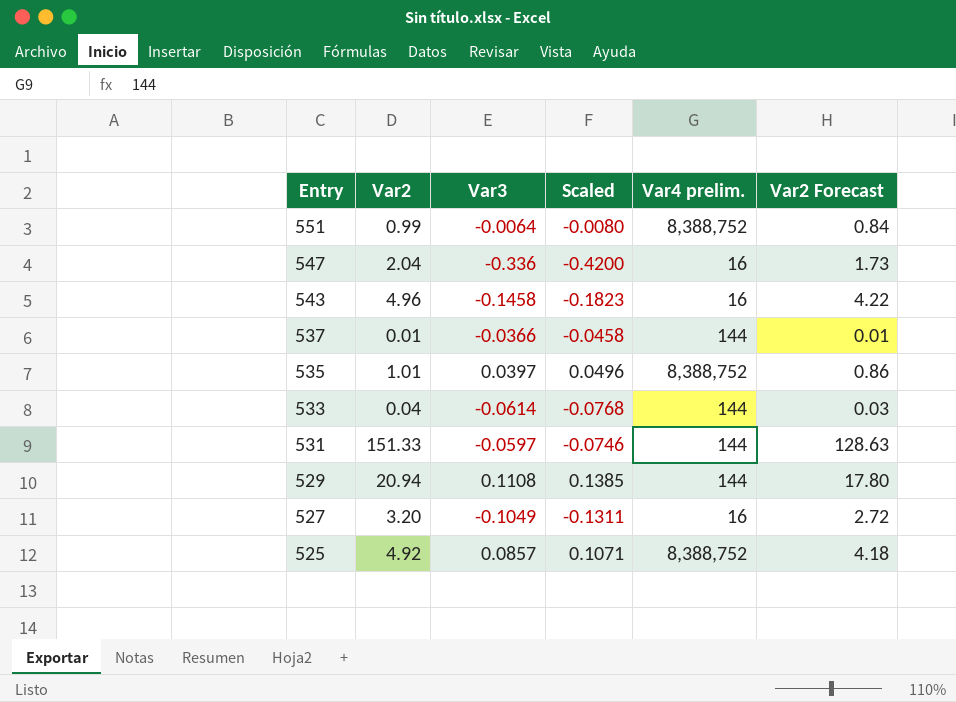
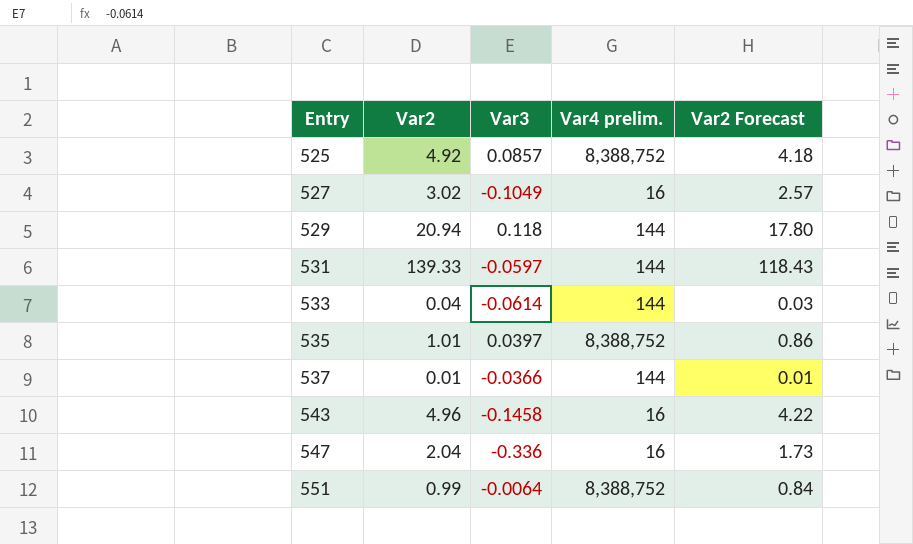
row order: Entry descending -> Entry ascending
column Scaled | formula: [Var3] * 1.25 -> none
527 | Var2: 3.20 -> 3.02
527 | Var2 Forecast: 2.72 -> 2.57
529 | Var3: 0.1108 -> 0.118
531 | Var2: 151.33 -> 139.33
531 | Var2 Forecast: 128.63 -> 118.43

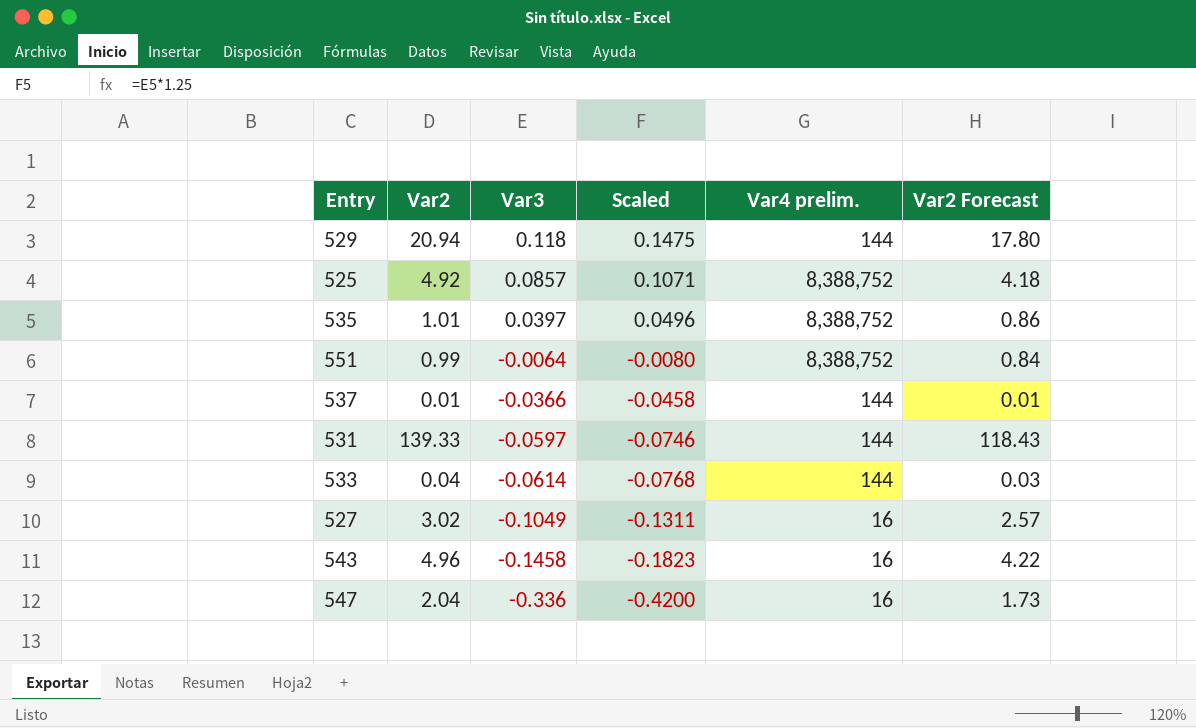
row order: Entry ascending -> Var3 descending
column Scaled | formula: none -> [Var3] * 1.25

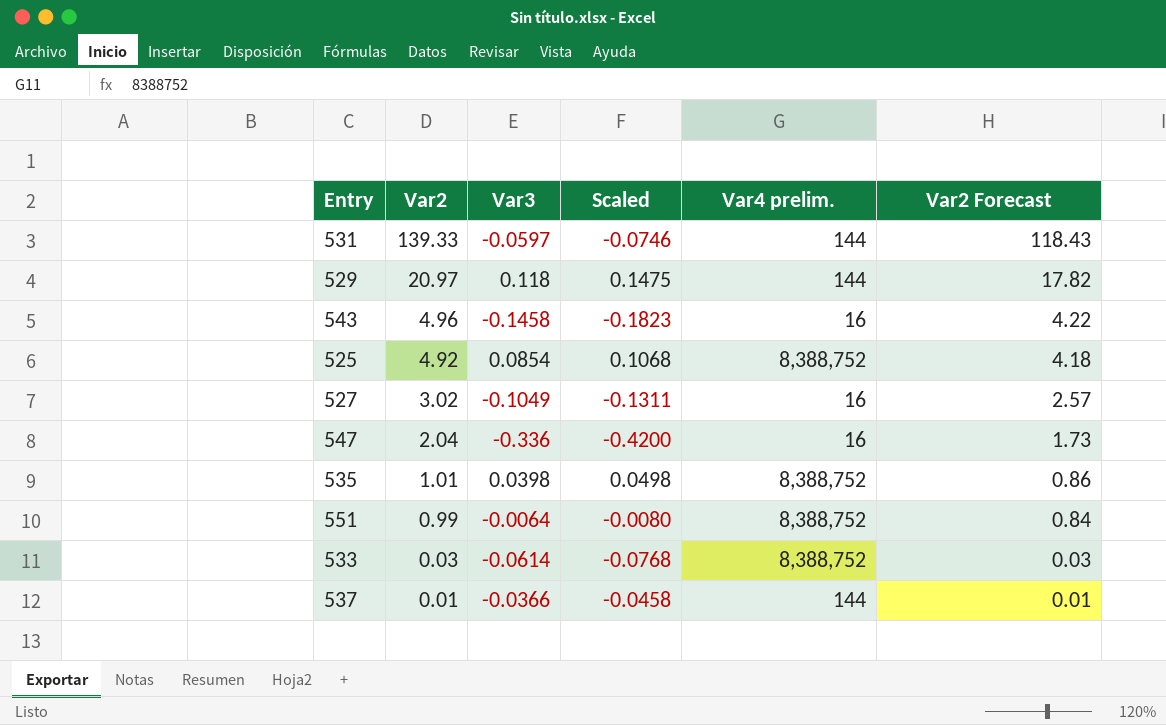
row order: Var3 descending -> Var2 descending
529 | Var2: 20.94 -> 20.97
529 | Var2 Forecast: 17.80 -> 17.82
525 | Var3: 0.0857 -> 0.0854
525 | Scaled: 0.1071 -> 0.1068
535 | Var3: 0.0397 -> 0.0398
535 | Scaled: 0.0496 -> 0.0498
533 | Var2: 0.04 -> 0.03
533 | Var4 prelim.: 144 -> 8,388,752

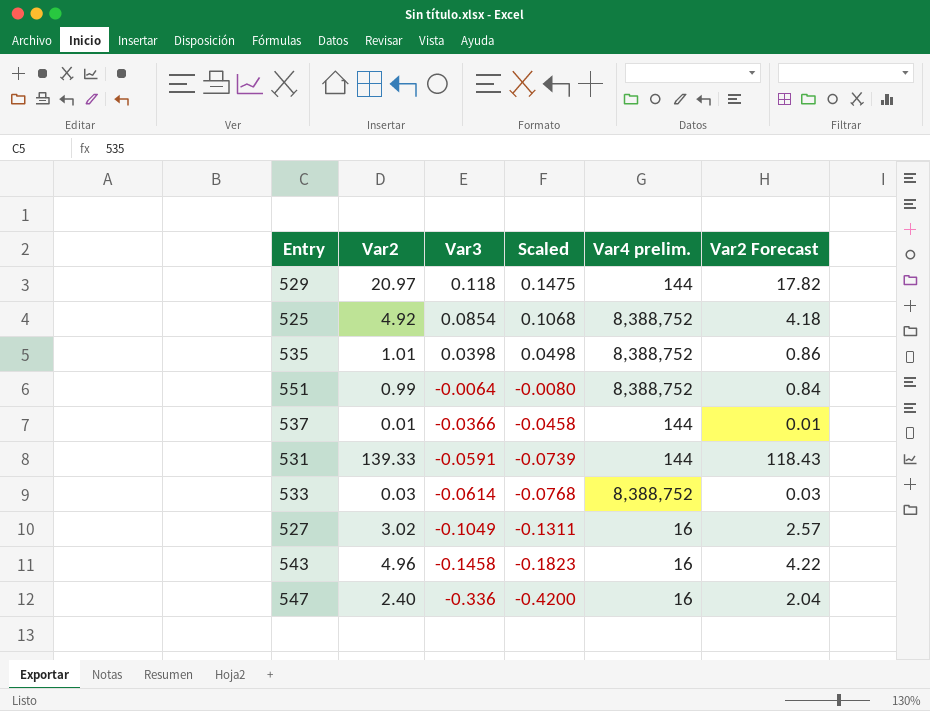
row order: Var2 descending -> Var3 descending
531 | Var3: -0.0597 -> -0.0591
531 | Scaled: -0.0746 -> -0.0739
547 | Var2: 2.04 -> 2.40
547 | Var2 Forecast: 1.73 -> 2.04

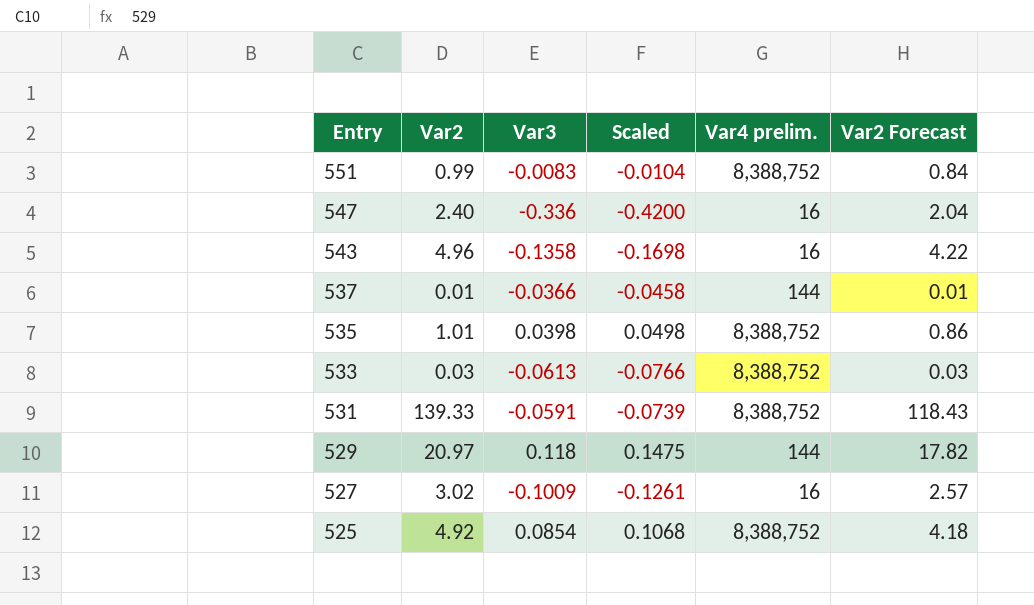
row order: Var3 descending -> Entry descending
551 | Var3: -0.0064 -> -0.0083
551 | Scaled: -0.0080 -> -0.0104
543 | Var3: -0.1458 -> -0.1358
543 | Scaled: -0.1823 -> -0.1698
533 | Var3: -0.0614 -> -0.0613
533 | Scaled: -0.0768 -> -0.0766
531 | Var4 prelim.: 144 -> 8,388,752
527 | Var3: -0.1049 -> -0.1009
527 | Scaled: -0.1311 -> -0.1261

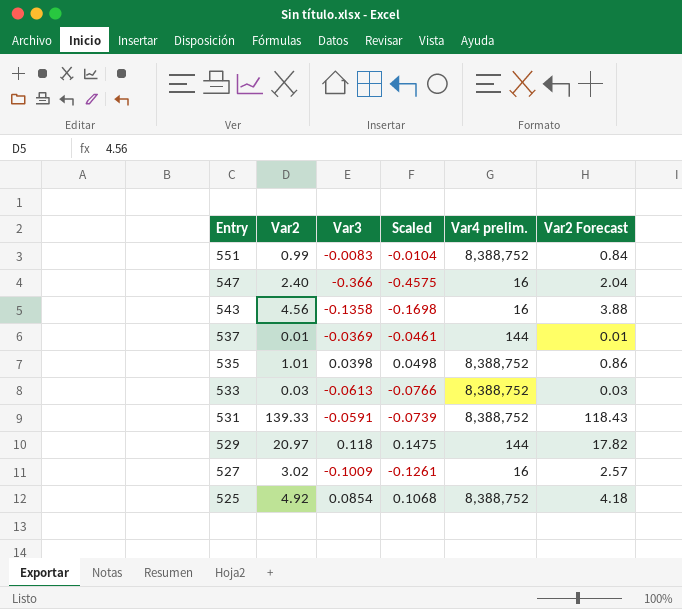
547 | Var3: -0.336 -> -0.366
547 | Scaled: -0.4200 -> -0.4575
543 | Var2: 4.96 -> 4.56
543 | Var2 Forecast: 4.22 -> 3.88
537 | Var3: -0.0366 -> -0.0369
537 | Scaled: -0.0458 -> -0.0461

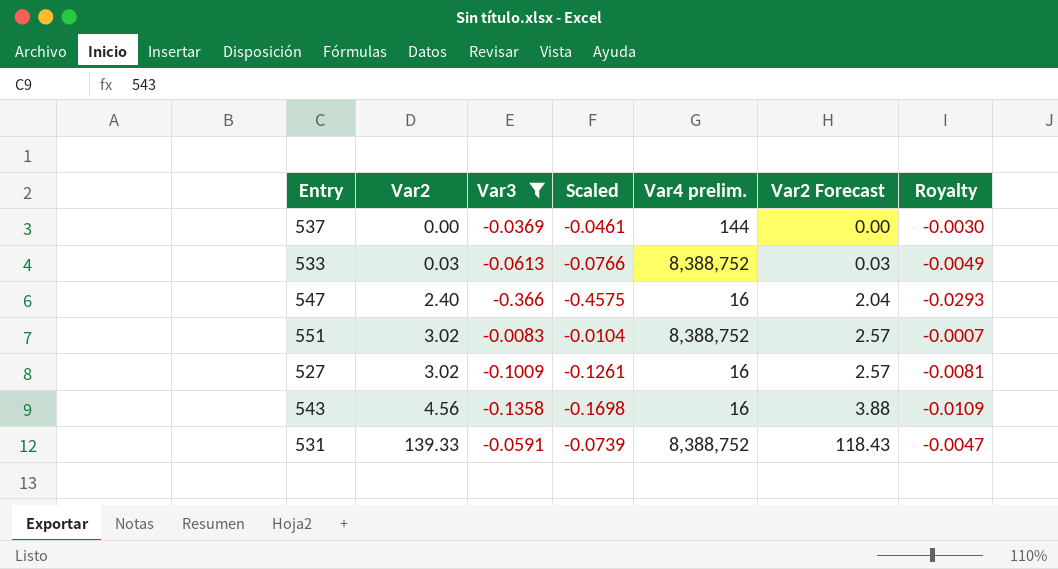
filter: none -> Var3 <= -0.0083
row order: Entry descending -> Var2 ascending
column Royalty | formula: none -> [Var3] * 0.08
537 | Var2: 0.01 -> 0.00
537 | Var2 Forecast: 0.01 -> 0.00
551 | Var2: 0.99 -> 3.02
551 | Var2 Forecast: 0.84 -> 2.57

